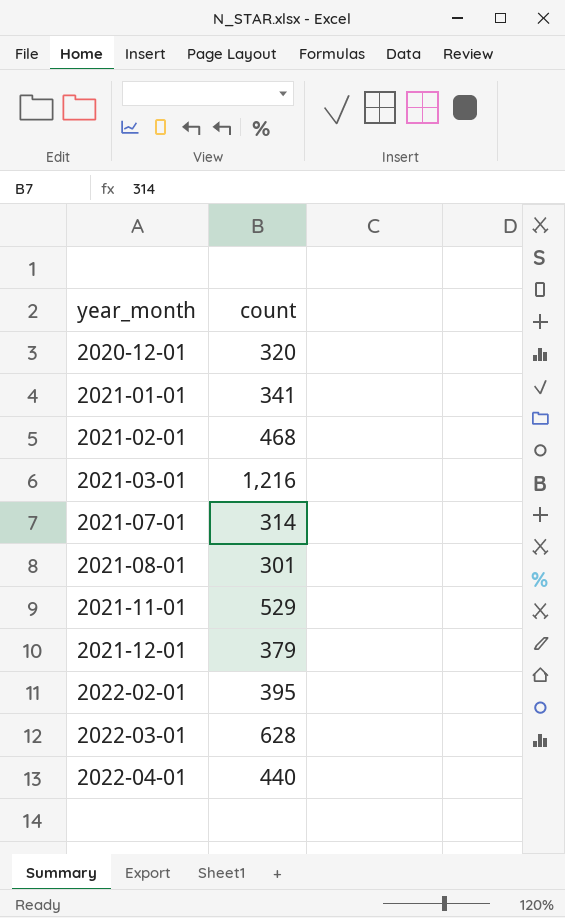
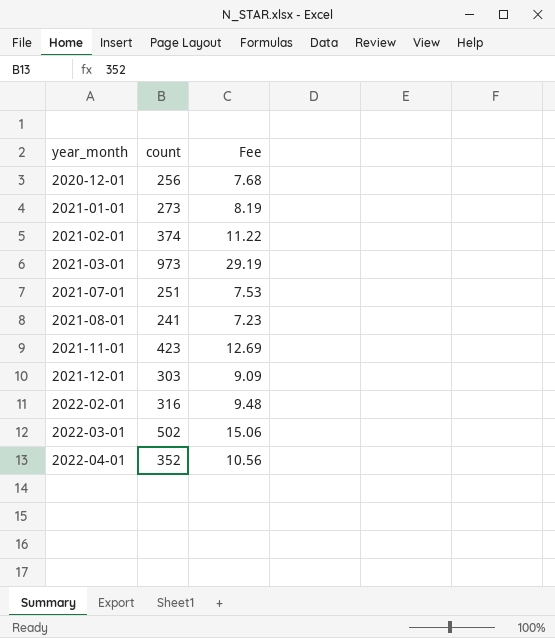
column Fee | formula: none -> [count] * 0.03
2020-12-01 | count: 320 -> 256
2021-01-01 | count: 341 -> 273
2021-02-01 | count: 468 -> 374
2021-03-01 | count: 1,216 -> 973
2021-07-01 | count: 314 -> 251
2021-08-01 | count: 301 -> 241
2021-11-01 | count: 529 -> 423
2021-12-01 | count: 379 -> 303
2022-02-01 | count: 395 -> 316
2022-03-01 | count: 628 -> 502
2022-04-01 | count: 440 -> 352

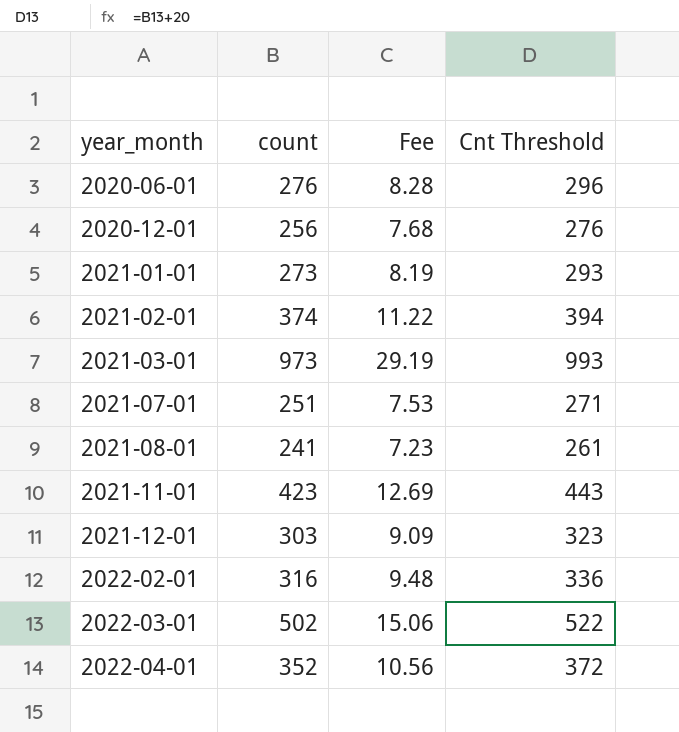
column Cnt Threshold | formula: none -> [count] + 20
row 2020-06-01: none -> 276 | 8.28 | 296

